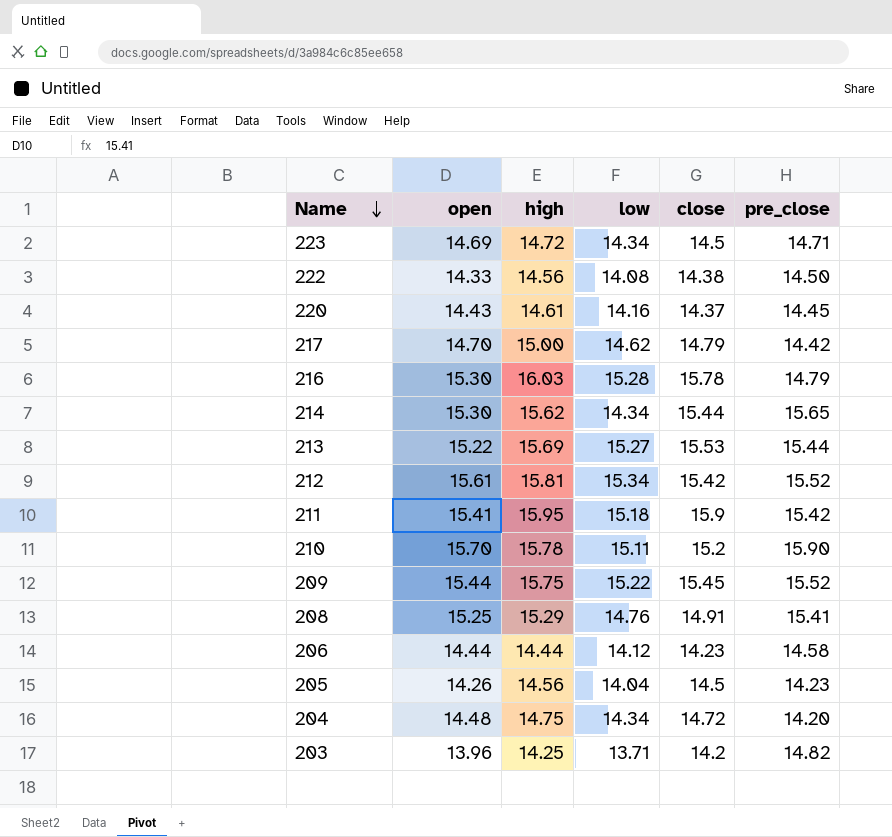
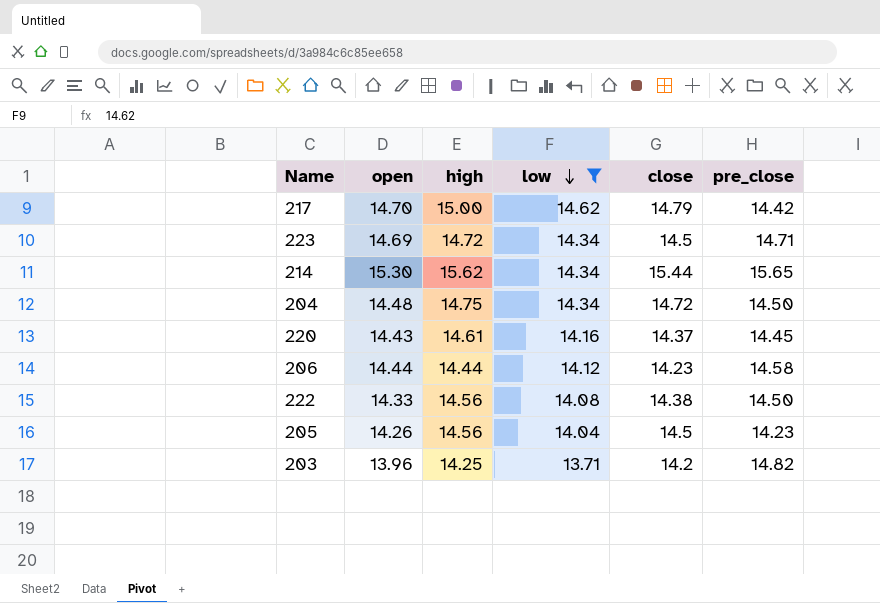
filter: none -> low <= 14.62
row order: Name descending -> low descending
204 | pre_close: 14.20 -> 14.50

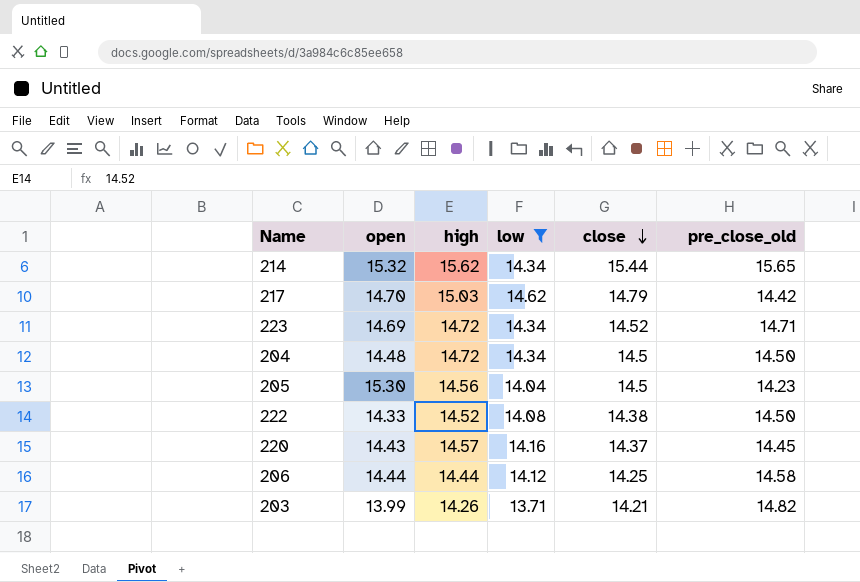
row order: low descending -> close descending
column name: pre_close -> pre_close_old
214 | open: 15.30 -> 15.32
217 | high: 15.00 -> 15.03
223 | close: 14.5 -> 14.52
204 | high: 14.75 -> 14.72
204 | close: 14.72 -> 14.5
205 | open: 14.26 -> 15.30
222 | high: 14.56 -> 14.52
220 | high: 14.61 -> 14.57
206 | close: 14.23 -> 14.25
203 | open: 13.96 -> 13.99
203 | high: 14.25 -> 14.26
203 | close: 14.2 -> 14.21

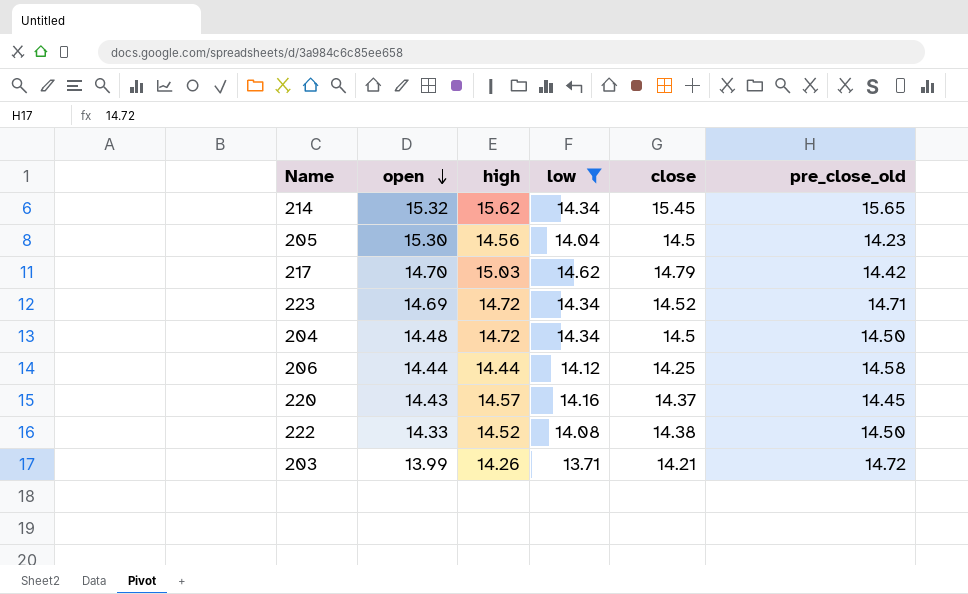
row order: close descending -> open descending
214 | close: 15.44 -> 15.45
203 | pre_close_old: 14.82 -> 14.72

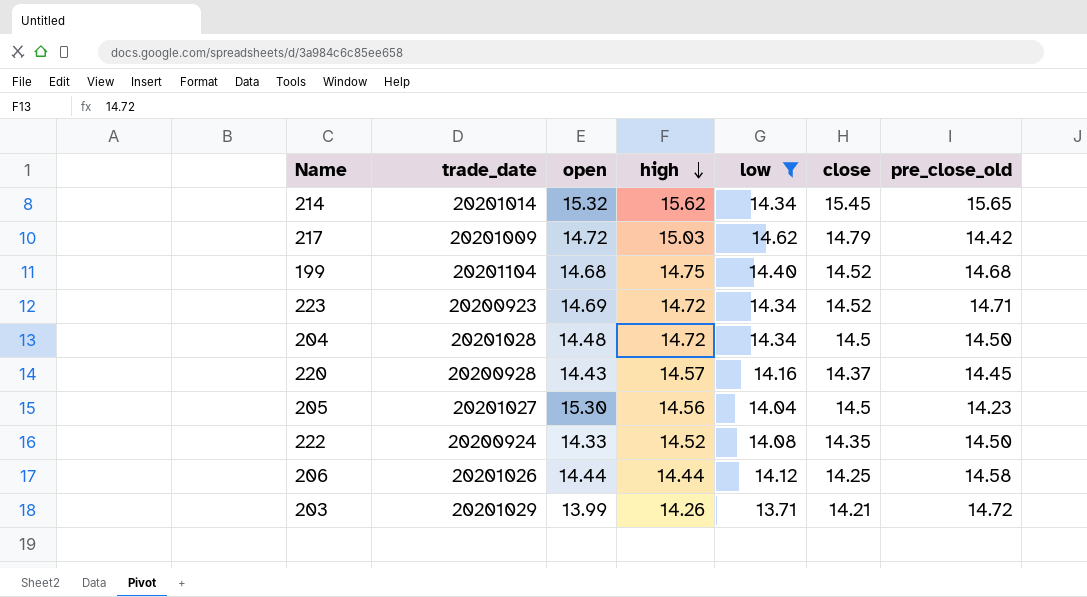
row order: open descending -> high descending
column trade_date | position: none -> 2
217 | open: 14.70 -> 14.72
row 199: none -> 20201104 | 14.68 | 14.75 | 14.40 | 14.52 | 14.68
222 | close: 14.38 -> 14.35

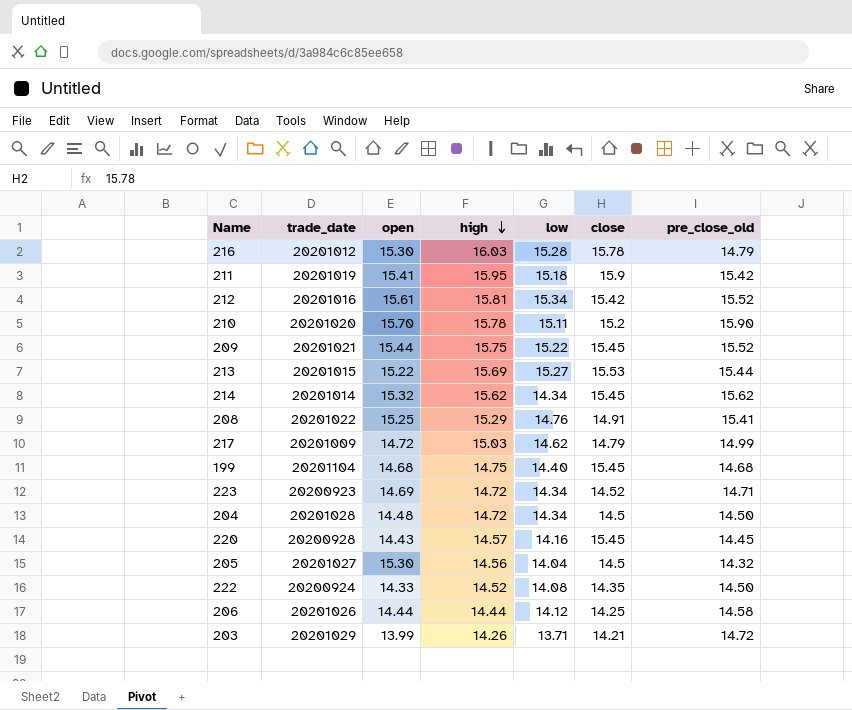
filter: low <= 14.62 -> none
214 | pre_close_old: 15.65 -> 15.62
217 | pre_close_old: 14.42 -> 14.99
199 | close: 14.52 -> 15.45
220 | close: 14.37 -> 15.45
205 | pre_close_old: 14.23 -> 14.32

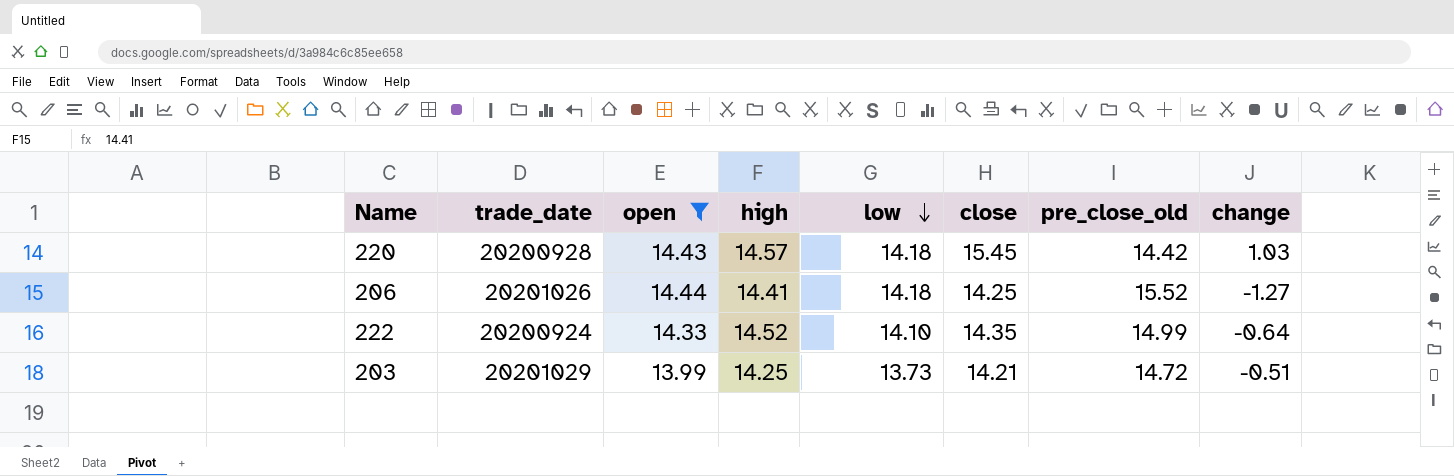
filter: none -> open <= 14.44
row order: high descending -> low descending
column change | formula: none -> [close] - [pre_close_old]
220 | low: 14.16 -> 14.18
220 | pre_close_old: 14.45 -> 14.42
206 | high: 14.44 -> 14.41
206 | low: 14.12 -> 14.18
206 | pre_close_old: 14.58 -> 15.52
222 | low: 14.08 -> 14.10
222 | pre_close_old: 14.50 -> 14.99
203 | high: 14.26 -> 14.25
203 | low: 13.71 -> 13.73

